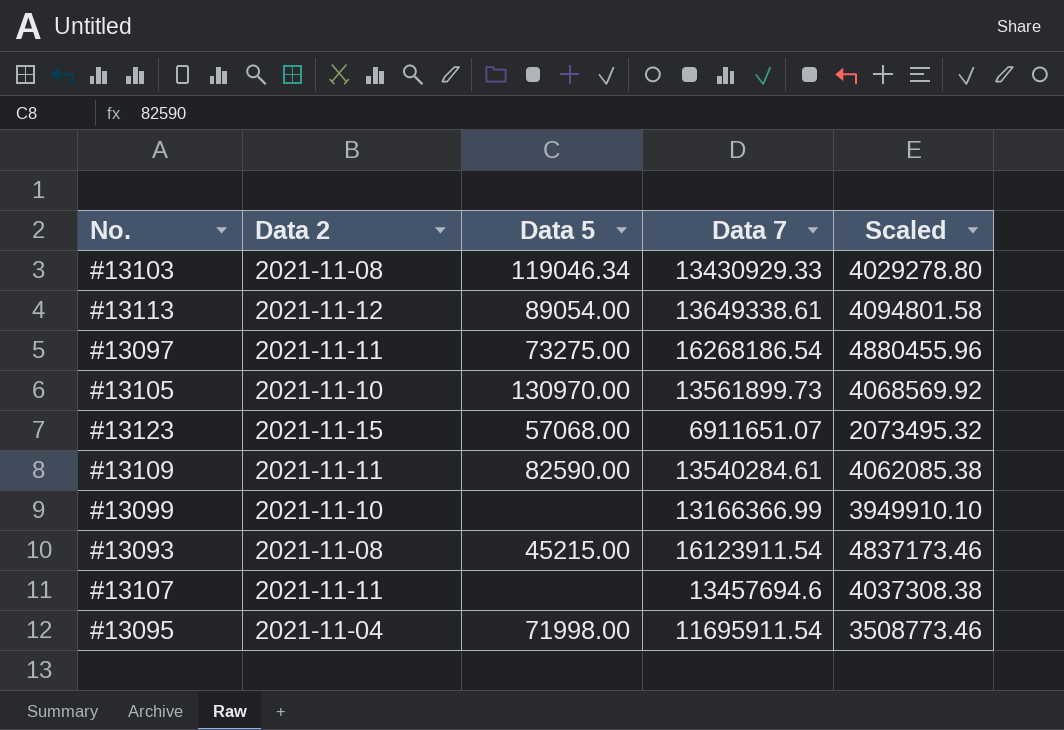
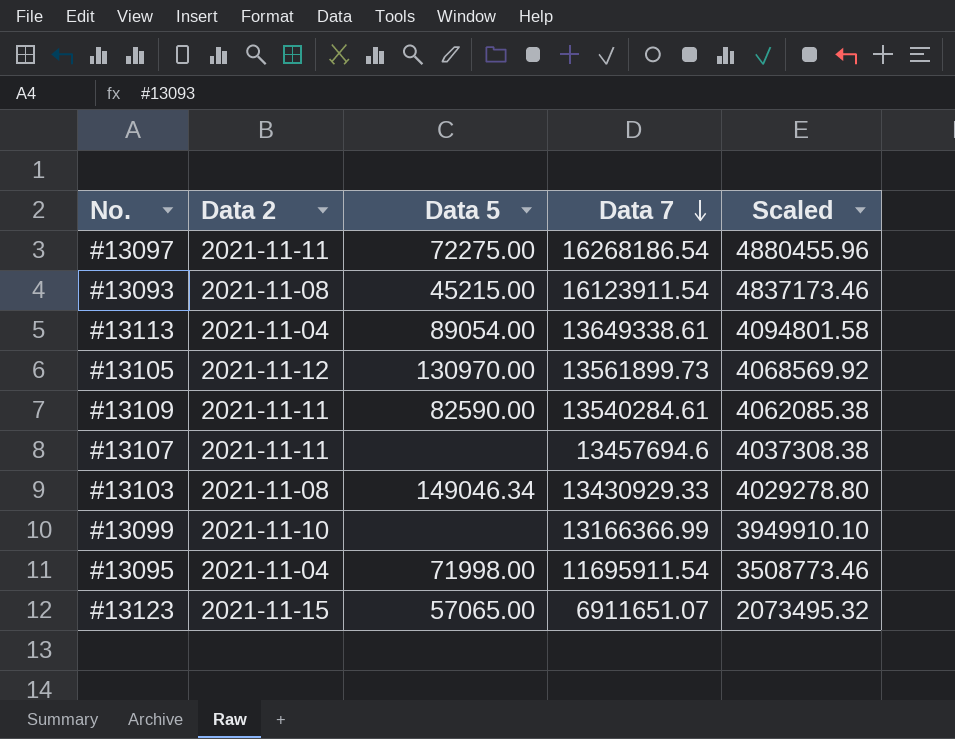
row order: none -> Data 7 descending
#13097 | Data 5: 73275.00 -> 72275.00
#13113 | Data 2: 2021-11-12 -> 2021-11-04
#13105 | Data 2: 2021-11-10 -> 2021-11-12
#13103 | Data 5: 119046.34 -> 149046.34
#13123 | Data 5: 57068.00 -> 57065.00

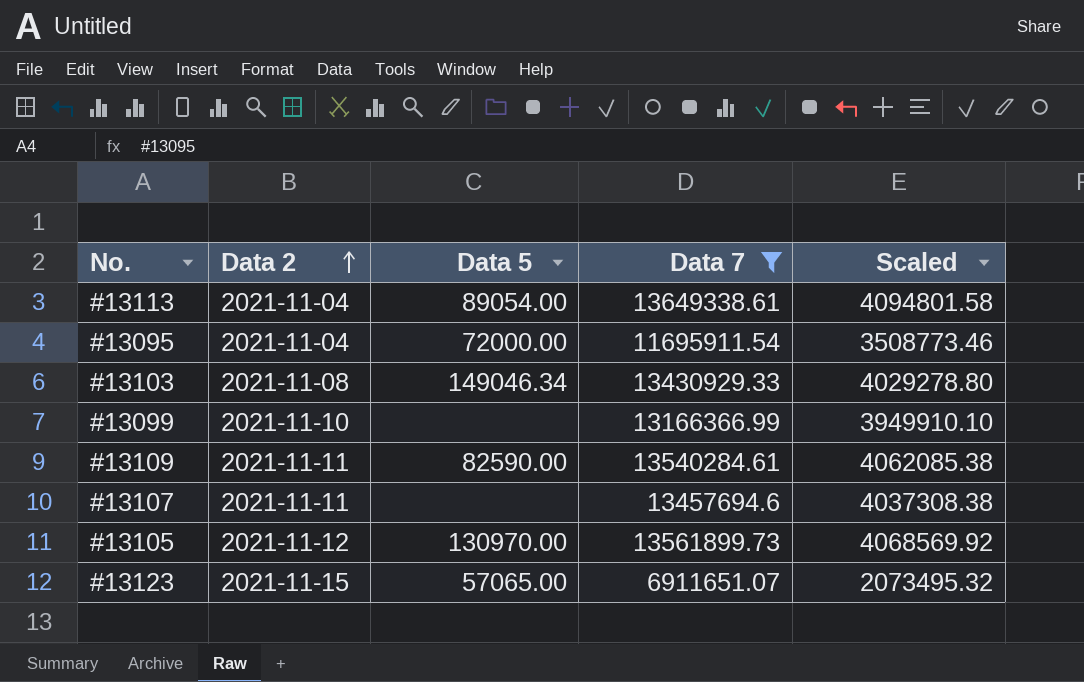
filter: none -> Data 7 <= 13649338.61
row order: Data 7 descending -> Data 2 ascending
#13095 | Data 5: 71998.00 -> 72000.00

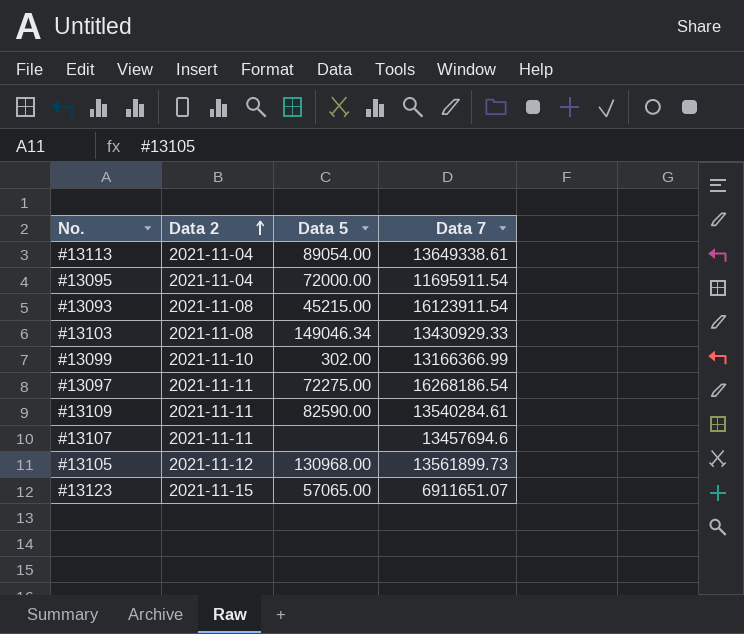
filter: Data 7 <= 13649338.61 -> none
column Scaled | formula: [Data 7] * 0.3 -> none
#13099 | Data 5: none -> 302.00
#13105 | Data 5: 130970.00 -> 130968.00

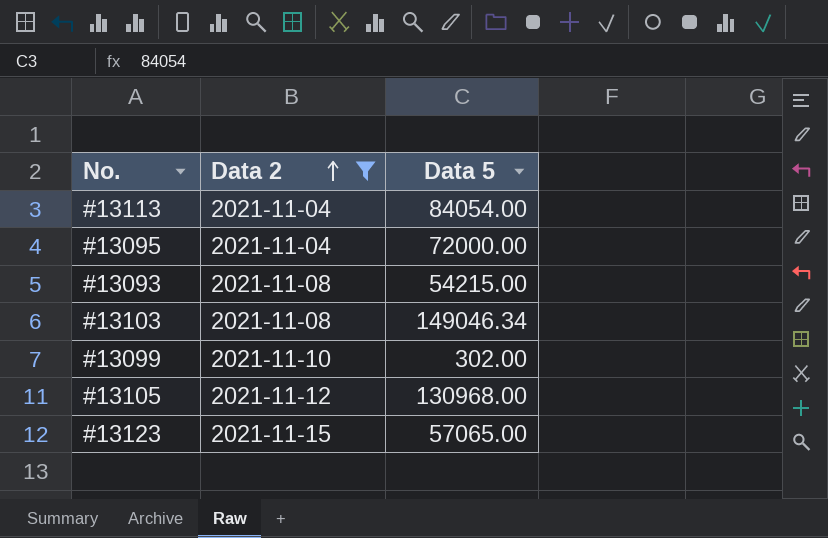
filter: none -> Data 2 != 2021-11-11
column Data 7 | position: 4 -> none
#13113 | Data 5: 89054.00 -> 84054.00
#13093 | Data 5: 45215.00 -> 54215.00

